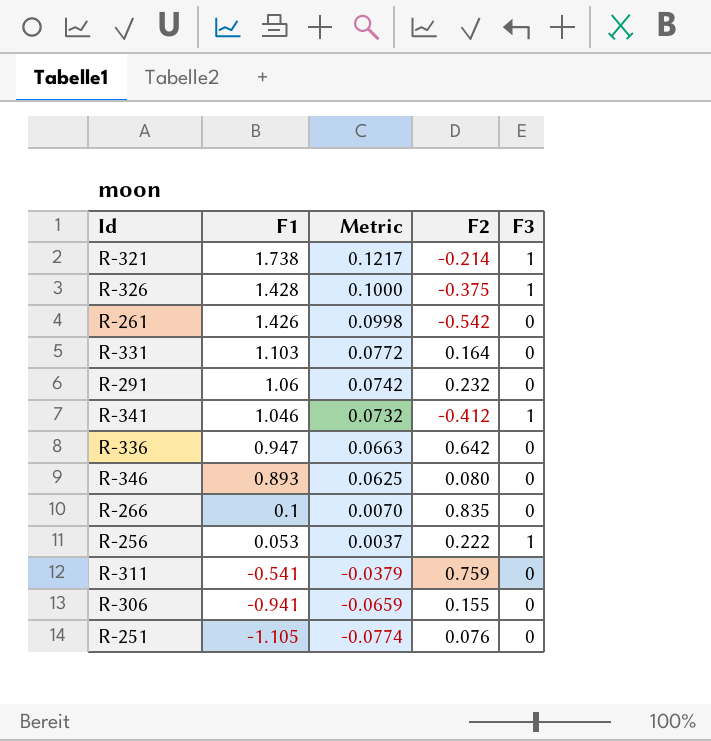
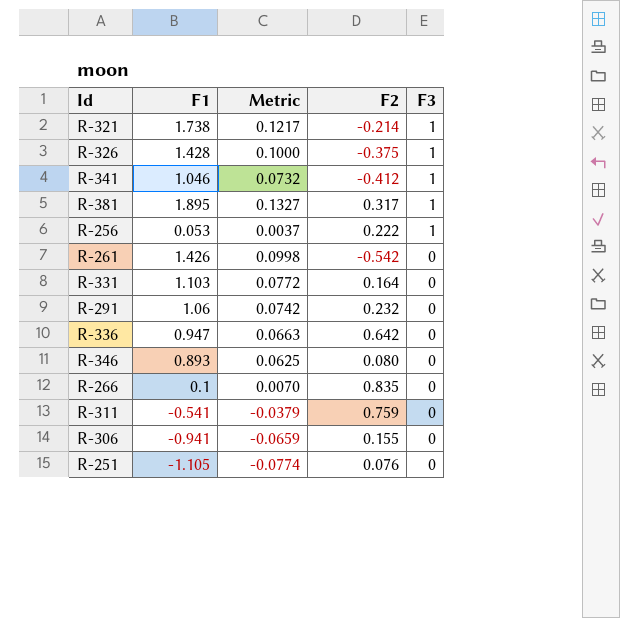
row order: F1 descending -> F3 descending
row R-381: none -> 1.895 | 0.1327 | 0.317 | 1

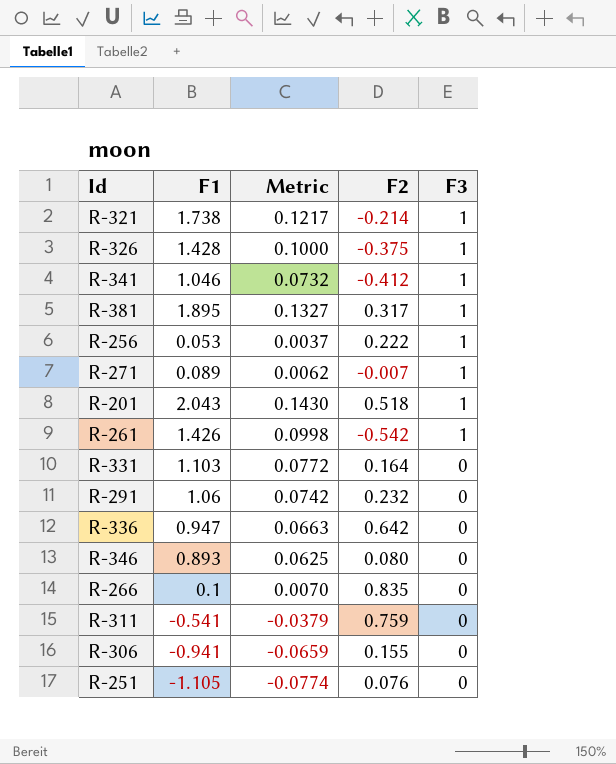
row R-271: none -> 0.089 | 0.0062 | -0.007 | 1
row R-201: none -> 2.043 | 0.1430 | 0.518 | 1
R-261 | F3: 0 -> 1

